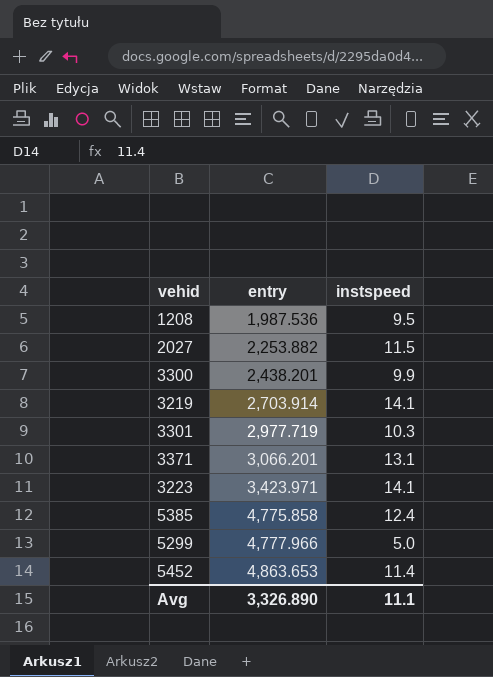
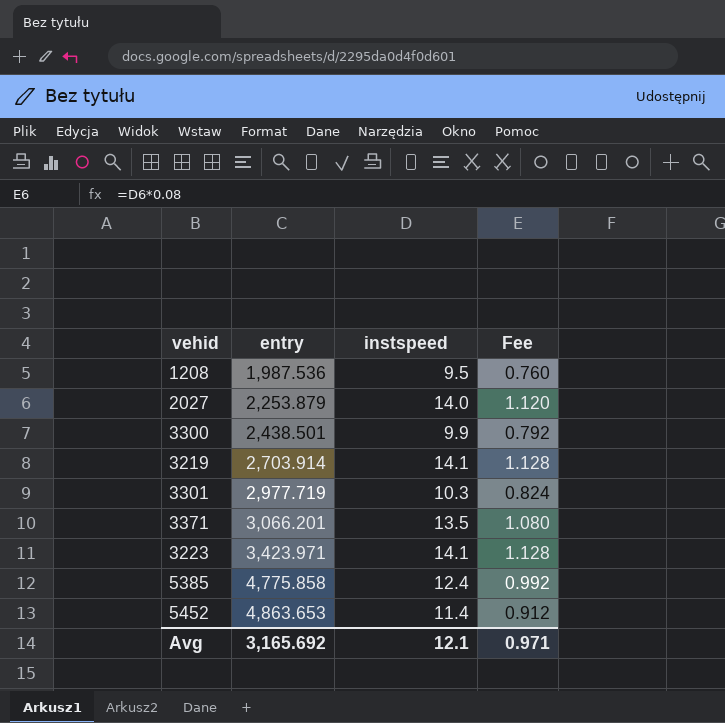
column Fee | formula: none -> [instspeed] * 0.08
row 5299: 4,777.966 | 5.0 -> none
2027 | entry: 2,253.882 -> 2,253.879
2027 | instspeed: 11.5 -> 14.0
3300 | entry: 2,438.201 -> 2,438.501
3371 | instspeed: 13.1 -> 13.5
Avg | entry: 3,326.890 -> 3,165.692
Avg | instspeed: 11.1 -> 12.1

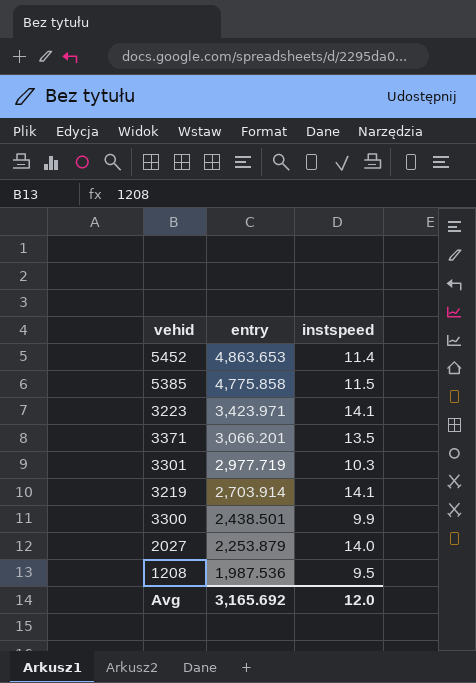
row order: entry ascending -> entry descending
column Fee | formula: [instspeed] * 0.08 -> none
5385 | instspeed: 12.4 -> 11.5
Avg | instspeed: 12.1 -> 12.0

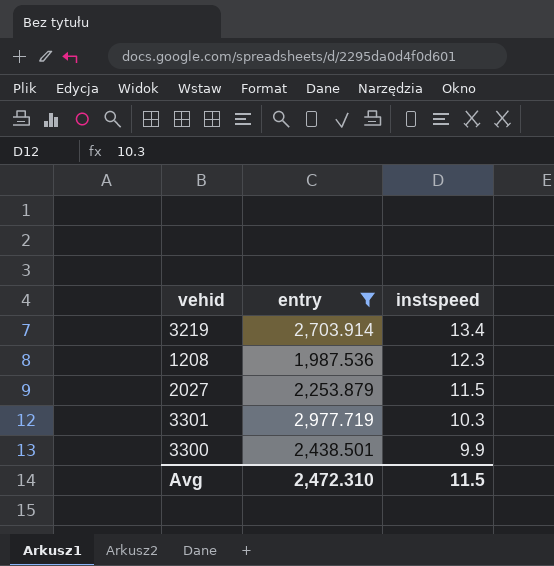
filter: none -> entry <= 2,977.719
row order: entry descending -> instspeed descending
3219 | instspeed: 14.1 -> 13.4
1208 | instspeed: 9.5 -> 12.3
2027 | instspeed: 14.0 -> 11.5
Avg | entry: 3,165.692 -> 2,472.310
Avg | instspeed: 12.0 -> 11.5

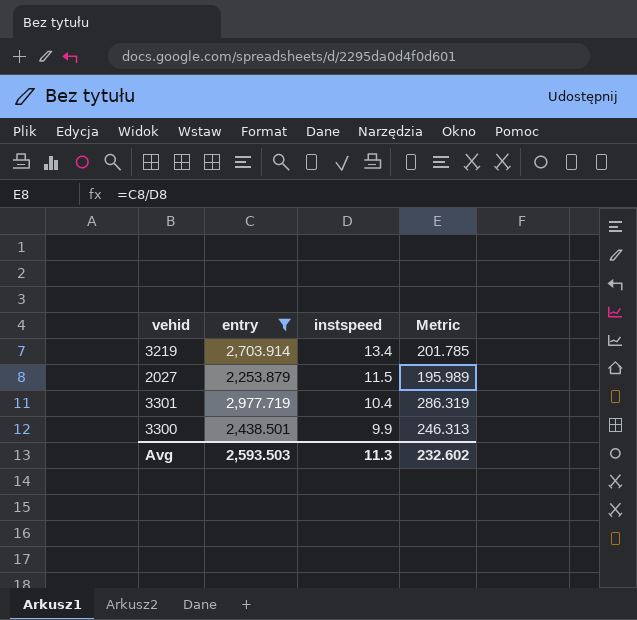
column Metric | formula: none -> [entry] / [instspeed]
row 1208: 1,987.536 | 12.3 -> none
3301 | instspeed: 10.3 -> 10.4
Avg | entry: 2,472.310 -> 2,593.503
Avg | instspeed: 11.5 -> 11.3

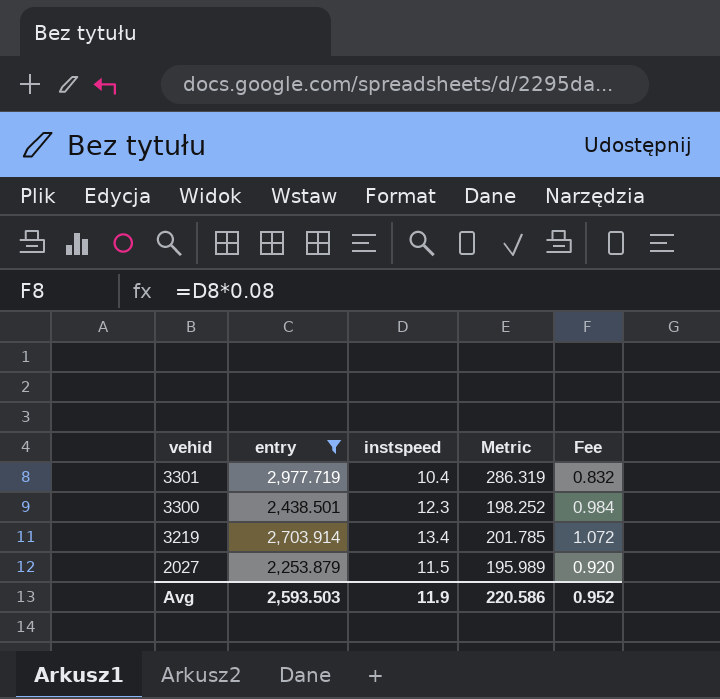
row order: instspeed descending -> vehid descending
column Fee | formula: none -> [instspeed] * 0.08
3300 | instspeed: 9.9 -> 12.3
3300 | Metric: 246.313 -> 198.252
Avg | instspeed: 11.3 -> 11.9
Avg | Metric: 232.602 -> 220.586

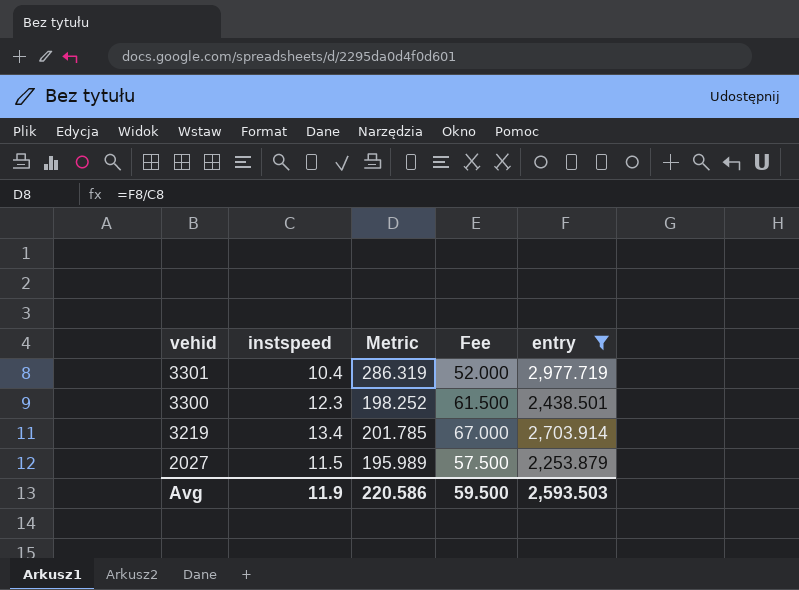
column Fee | formula: [instspeed] * 0.08 -> [instspeed] * 5
column entry | position: 2 -> 5
Avg | Fee: 0.952 -> 59.500

